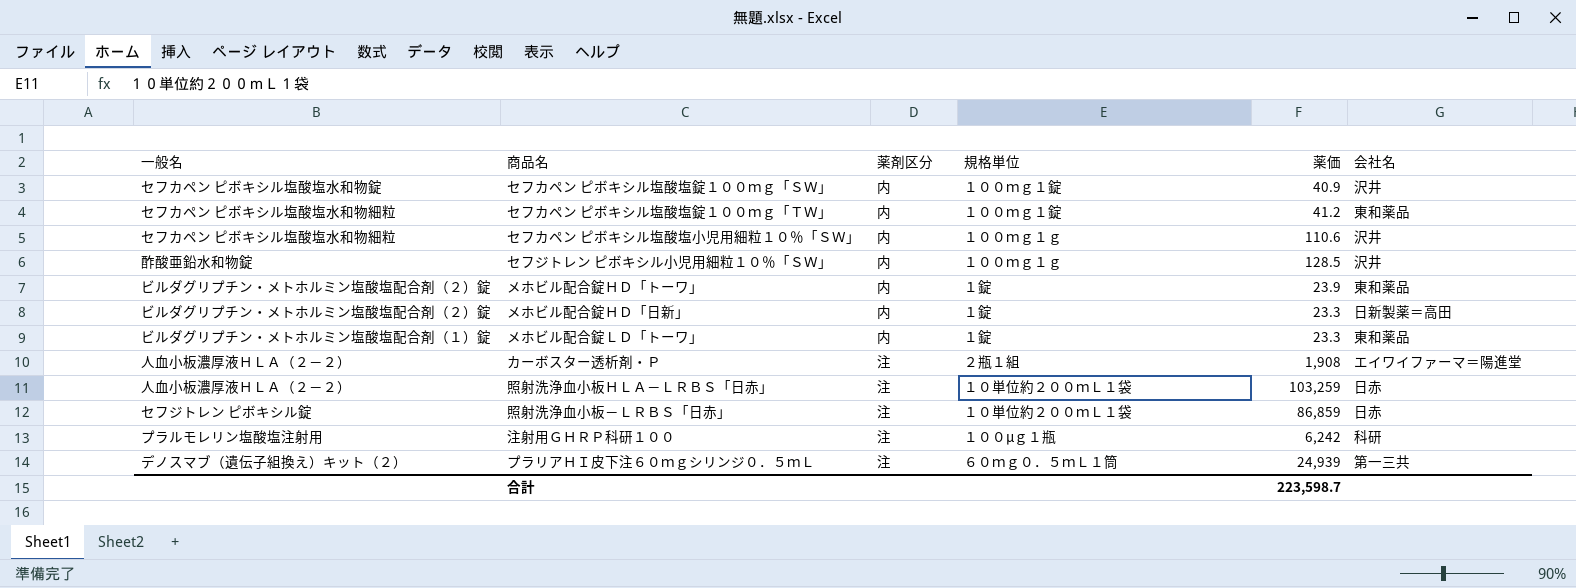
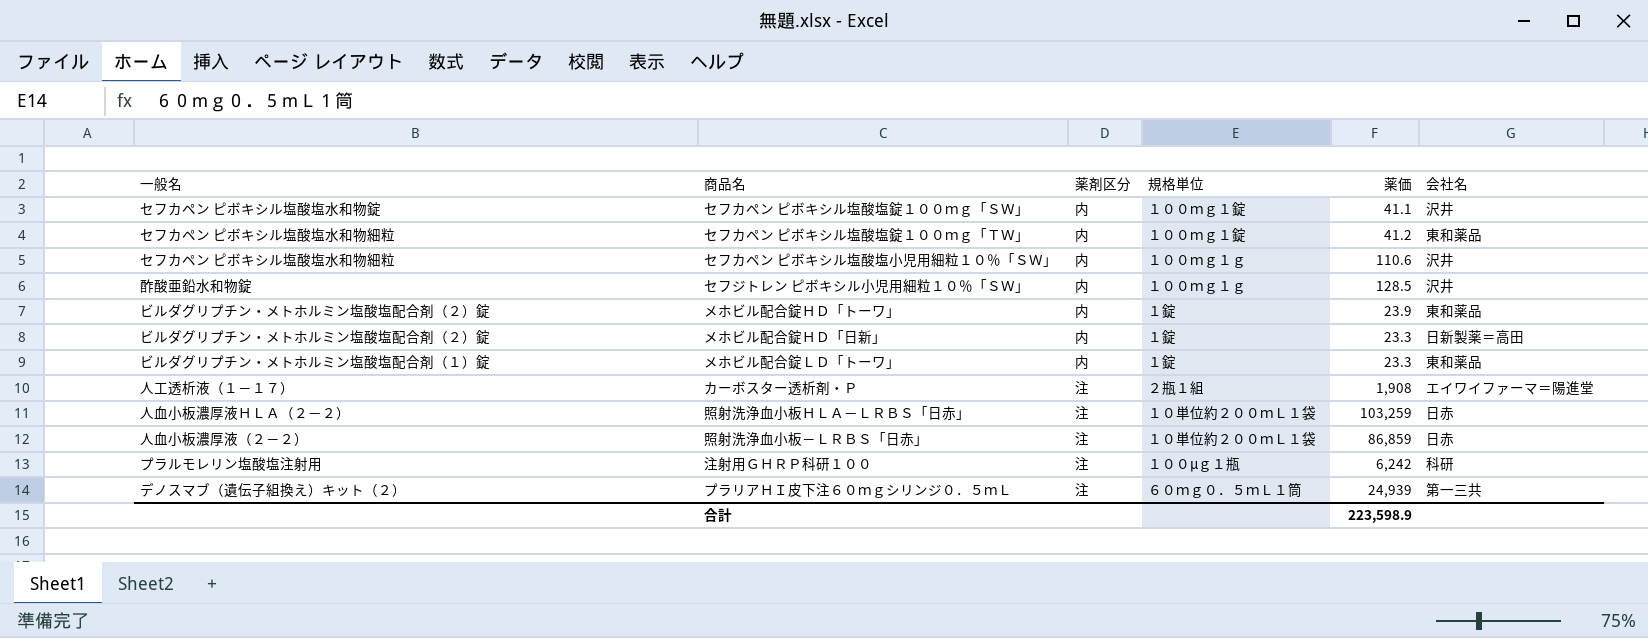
セフカペン ピボキシル塩酸塩錠１００ｍｇ「ＳＷ」 | 薬価: 40.9 -> 41.1
カーボスター透析剤・Ｐ | 一般名: 人血小板濃厚液ＨＬＡ（２－２） -> 人工透析液（１－１７）
照射洗浄血小板－ＬＲＢＳ「日赤」 | 一般名: セフジトレン ピボキシル錠 -> 人血小板濃厚液（２－２）
合計 | 薬価: 223,598.7 -> 223,598.9

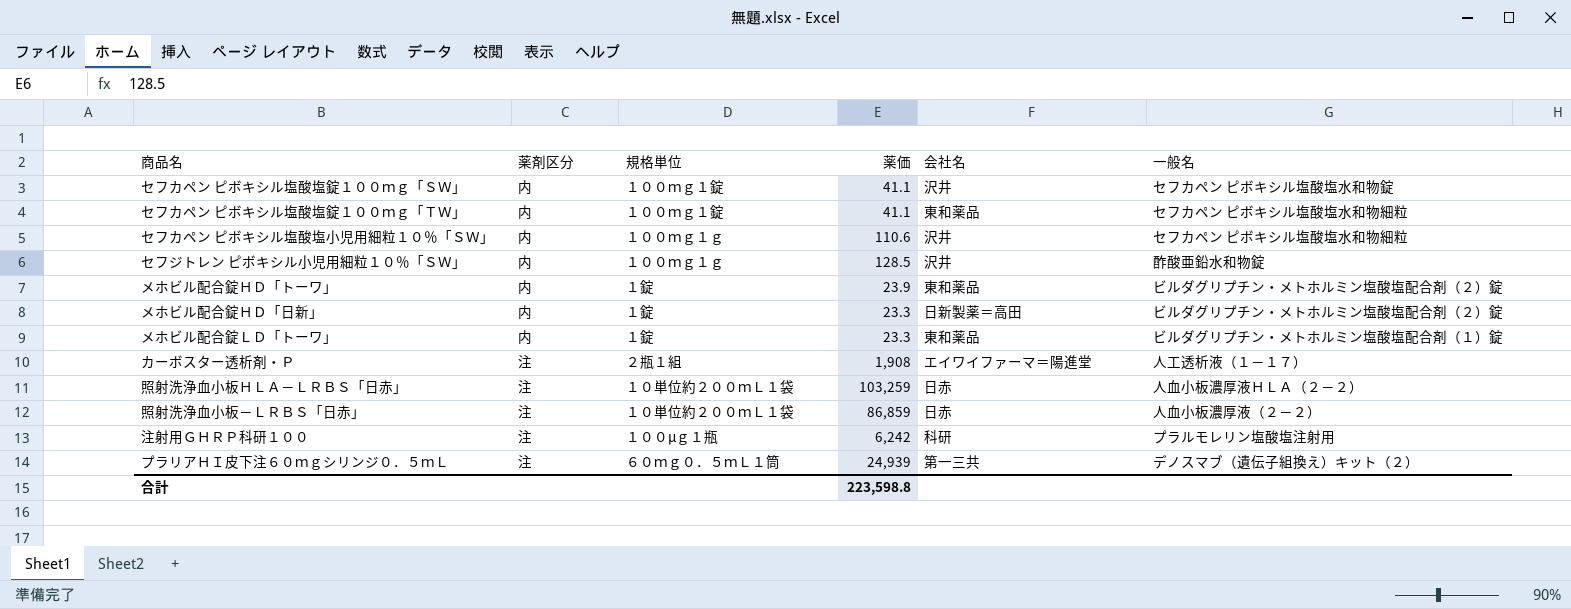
column 一般名 | position: 1 -> 6
セフカペン ピボキシル塩酸塩錠１００ｍｇ「ＴＷ」 | 薬価: 41.2 -> 41.1
合計 | 薬価: 223,598.9 -> 223,598.8

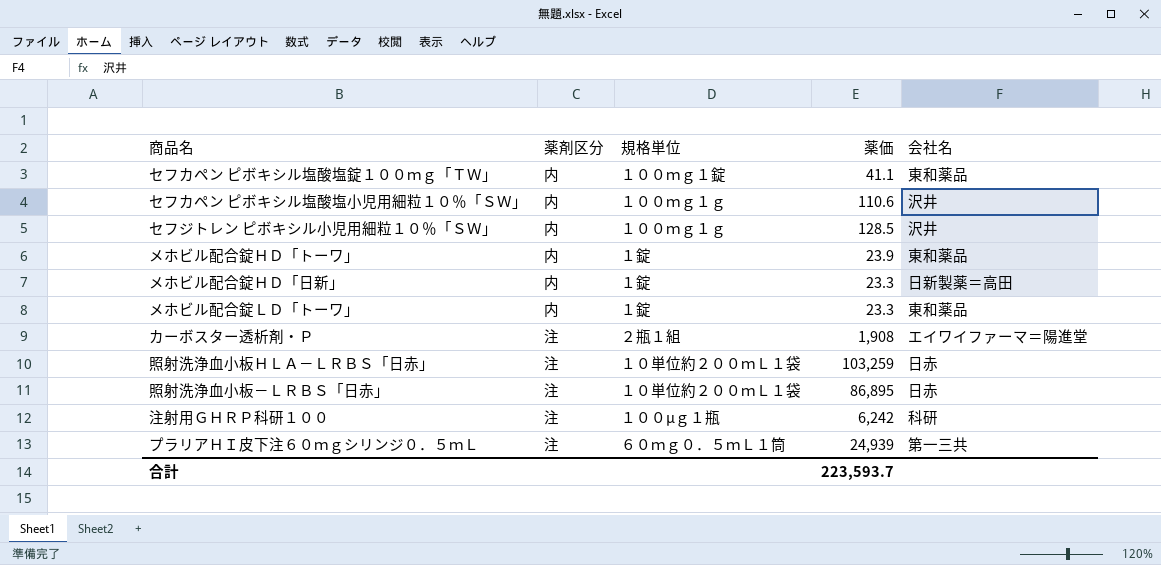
column 一般名 | position: 6 -> none
row セフカペン ピボキシル塩酸塩錠１００ｍｇ「ＳＷ」: 内 | １００ｍｇ１錠 | 41.1 | 沢井 | セフカペン ピボキシル塩酸塩水和物錠 -> none
照射洗浄血小板－ＬＲＢＳ「日赤」 | 薬価: 86,859 -> 86,895
合計 | 薬価: 223,598.8 -> 223,593.7

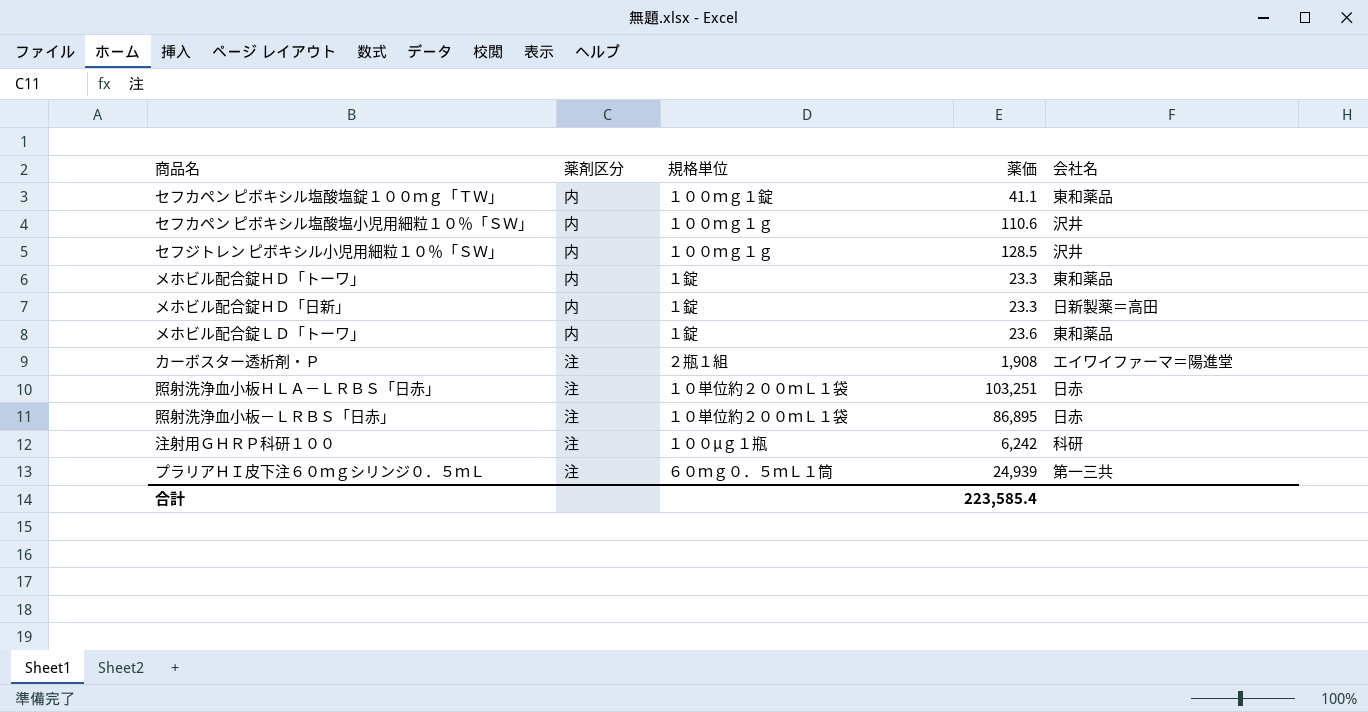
メホビル配合錠ＨＤ「トーワ」 | 薬価: 23.9 -> 23.3
メホビル配合錠ＬＤ「トーワ」 | 薬価: 23.3 -> 23.6
照射洗浄血小板ＨＬＡ－ＬＲＢＳ「日赤」 | 薬価: 103,259 -> 103,251
合計 | 薬価: 223,593.7 -> 223,585.4

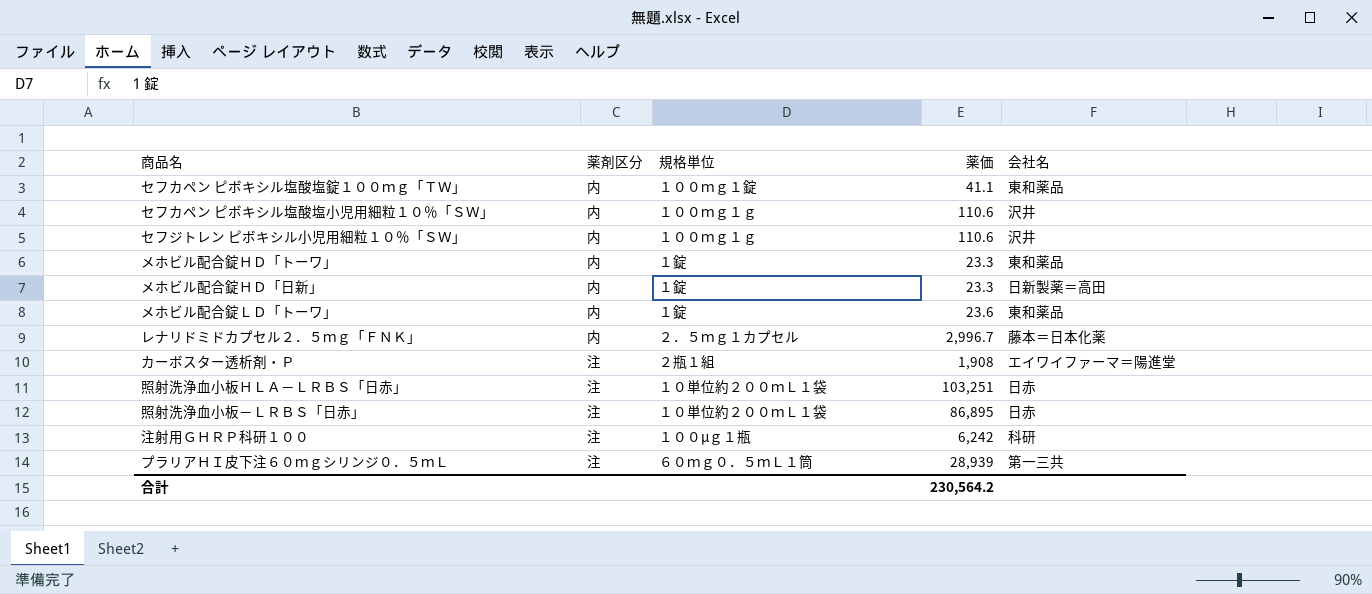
セフジトレン ピボキシル小児用細粒１０％「ＳＷ」 | 薬価: 128.5 -> 110.6
row レナリドミドカプセル２．５ｍｇ「ＦＮＫ」: none -> 内 | ２．５ｍｇ１カプセル | 2,996.7 | 藤本＝日本化薬
プラリアＨＩ皮下注６０ｍｇシリンジ０．５ｍＬ | 薬価: 24,939 -> 28,939
合計 | 薬価: 223,585.4 -> 230,564.2

